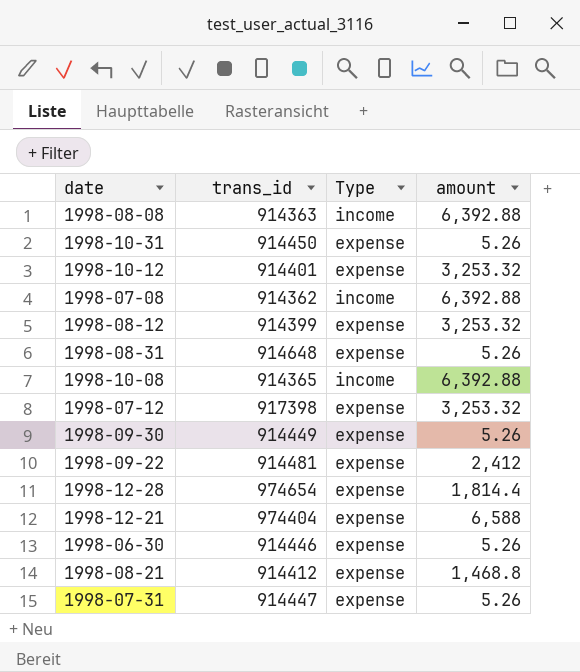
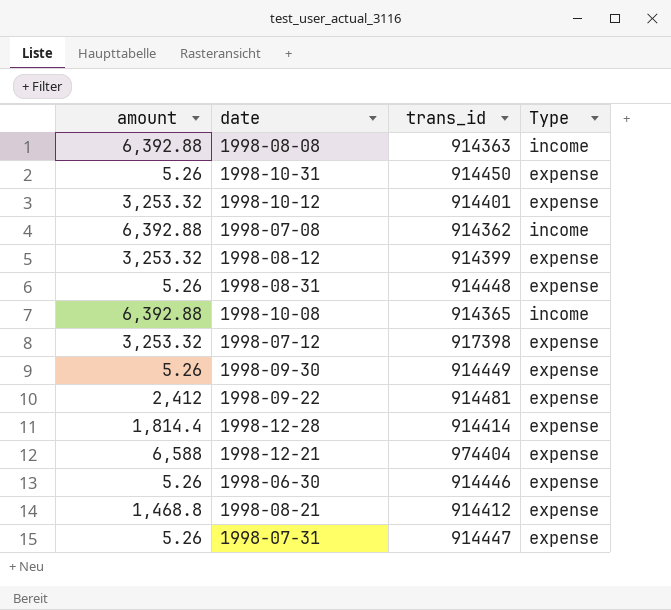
column amount | position: 4 -> 1
1998-08-31 | trans_id: 914648 -> 914448
1998-12-28 | trans_id: 974654 -> 914414

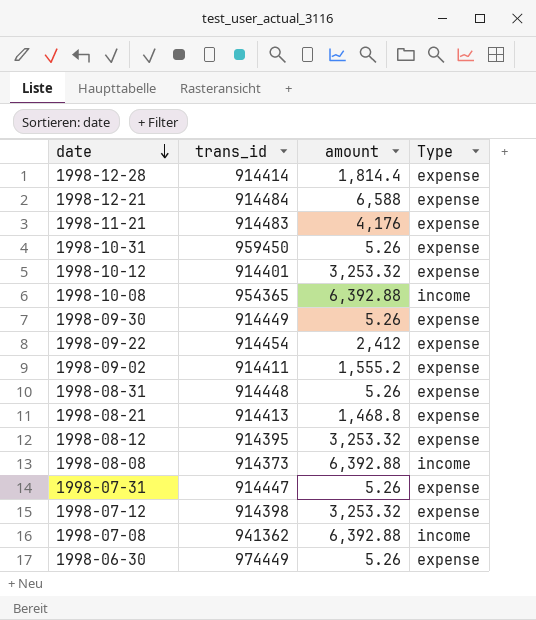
row order: none -> date descending
column amount | position: 1 -> 3
1998-12-21 | trans_id: 974404 -> 914484
row 1998-11-21: none -> 914483 | 4,176 | expense
1998-10-31 | trans_id: 914450 -> 959450
1998-10-08 | trans_id: 914365 -> 954365
1998-09-22 | trans_id: 914481 -> 914454
row 1998-09-02: none -> 914411 | 1,555.2 | expense
1998-08-21 | trans_id: 914412 -> 914413
1998-08-12 | trans_id: 914399 -> 914395
1998-08-08 | trans_id: 914363 -> 914373
1998-07-12 | trans_id: 917398 -> 914398
1998-07-08 | trans_id: 914362 -> 941362
1998-06-30 | trans_id: 914446 -> 974449

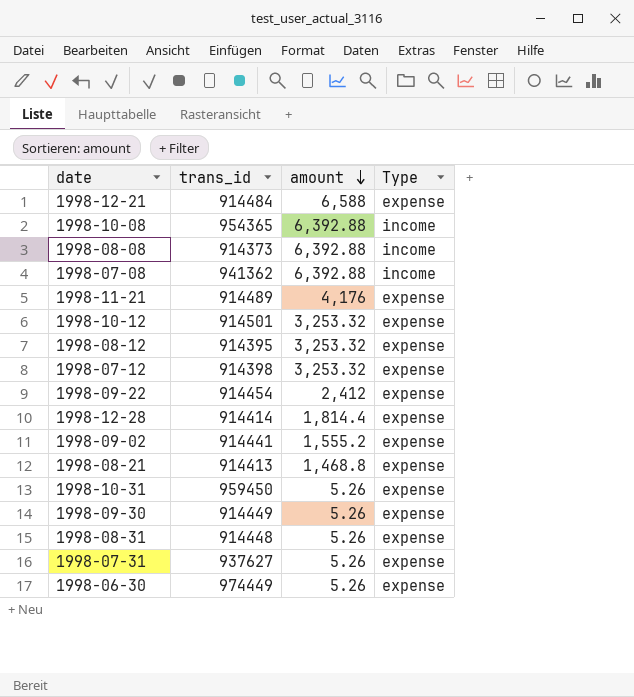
row order: date descending -> amount descending
1998-11-21 | trans_id: 914483 -> 914489
1998-10-12 | trans_id: 914401 -> 914501
1998-09-02 | trans_id: 914411 -> 914441
1998-07-31 | trans_id: 914447 -> 937627

